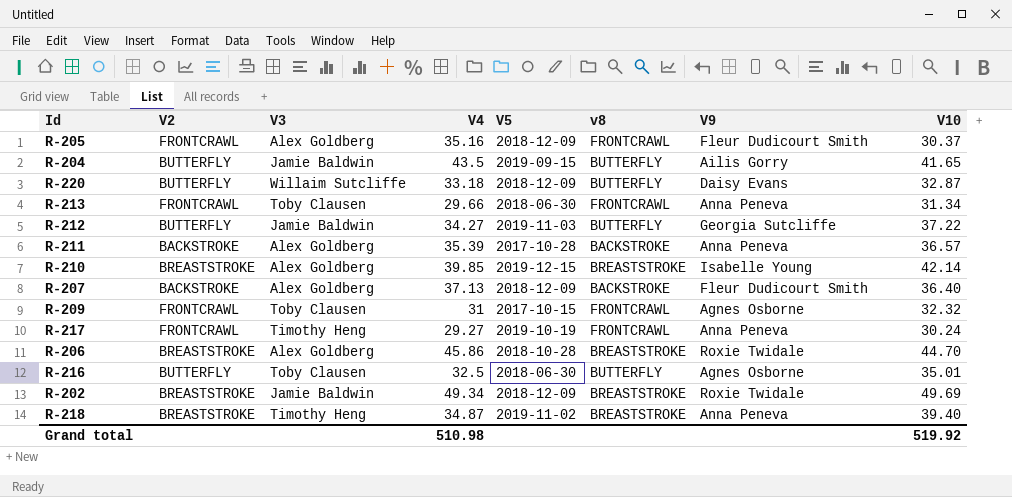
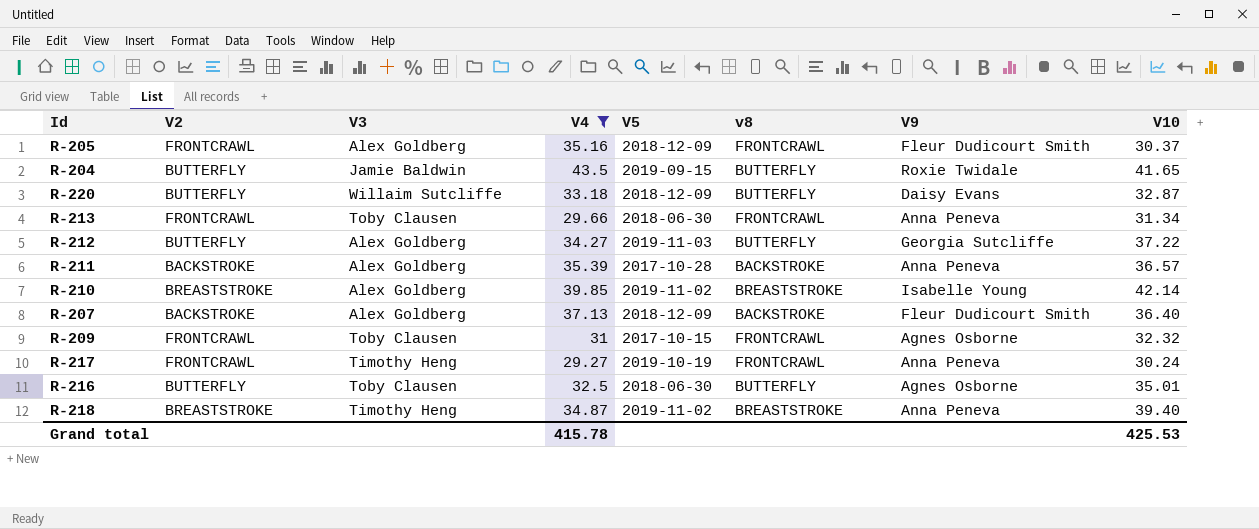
filter: none -> V4 <= 43.5
R-204 | V9: Ailis Gorry -> Roxie Twidale
R-212 | V3: Jamie Baldwin -> Alex Goldberg
R-210 | V5: 2019-12-15 -> 2019-11-02
Grand total | V4: 510.98 -> 415.78
Grand total | V10: 519.92 -> 425.53

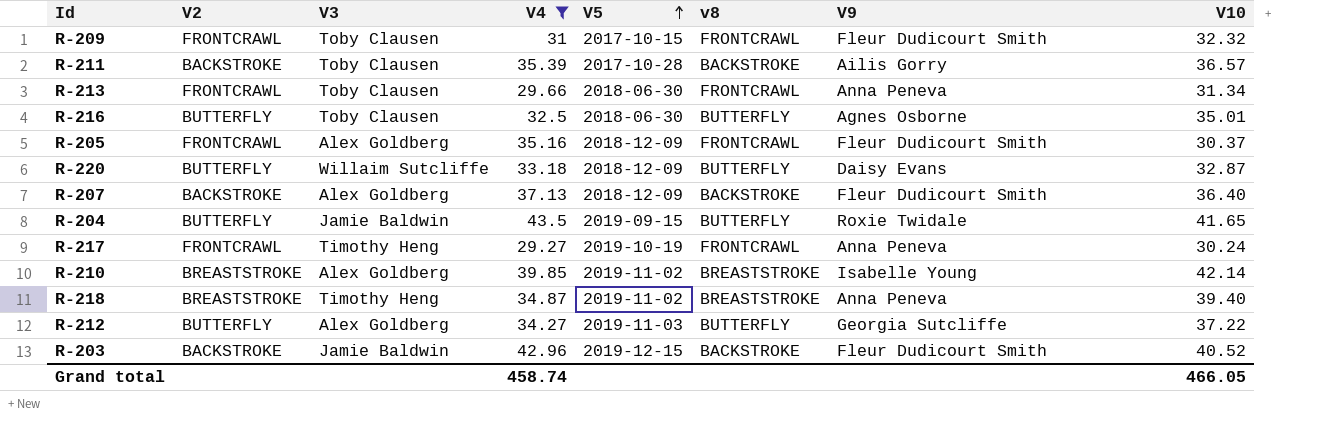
row order: none -> V5 ascending
R-209 | V9: Agnes Osborne -> Fleur Dudicourt Smith
R-211 | V3: Alex Goldberg -> Toby Clausen
R-211 | V9: Anna Peneva -> Ailis Gorry
row R-203: none -> BACKSTROKE | Jamie Baldwin | 42.96 | 2019-12-15 | BACKSTROKE | Fleur Dudicourt Smith | 40.52
Grand total | V4: 415.78 -> 458.74
Grand total | V10: 425.53 -> 466.05

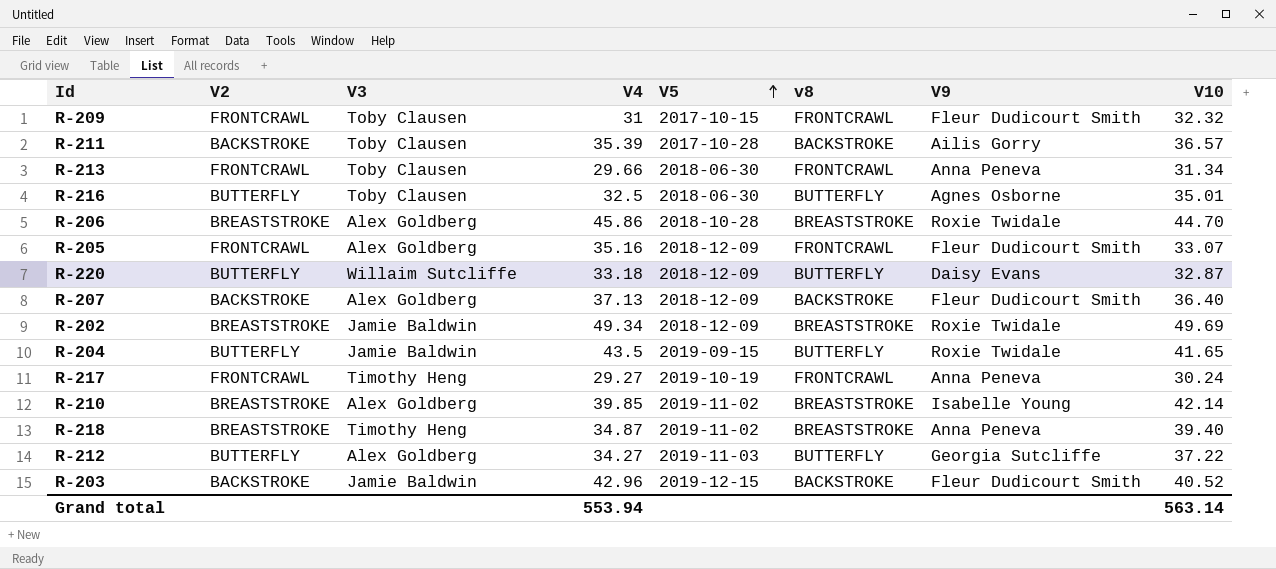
filter: V4 <= 43.5 -> none
R-205 | V10: 30.37 -> 33.07
Grand total | V4: 458.74 -> 553.94
Grand total | V10: 466.05 -> 563.14

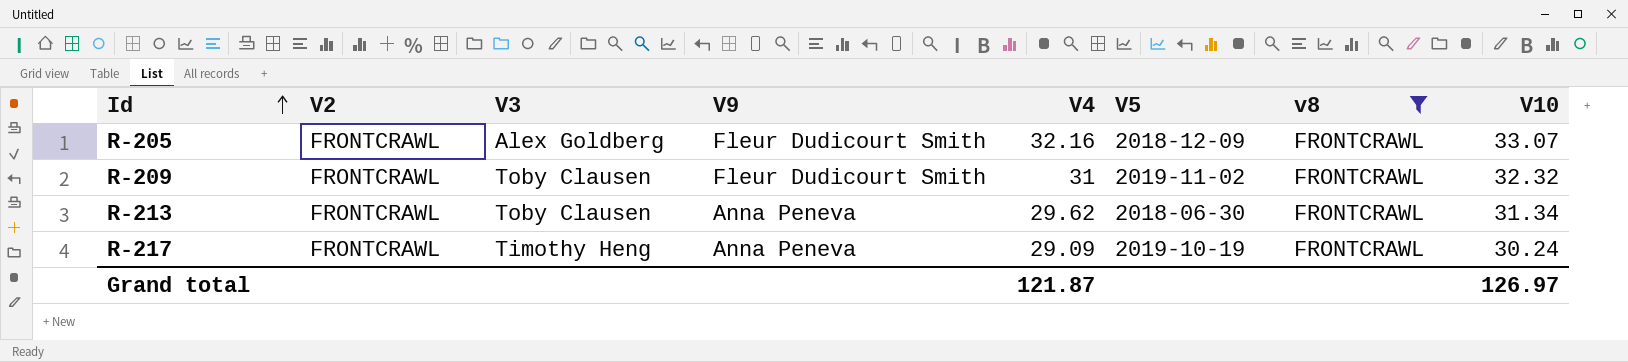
filter: none -> v8 = FRONTCRAWL
row order: V5 ascending -> Id ascending
column V9 | position: 7 -> 4
R-205 | V4: 35.16 -> 32.16
R-209 | V5: 2017-10-15 -> 2019-11-02
R-213 | V4: 29.66 -> 29.62
R-217 | V4: 29.27 -> 29.09
Grand total | V4: 553.94 -> 121.87
Grand total | V10: 563.14 -> 126.97

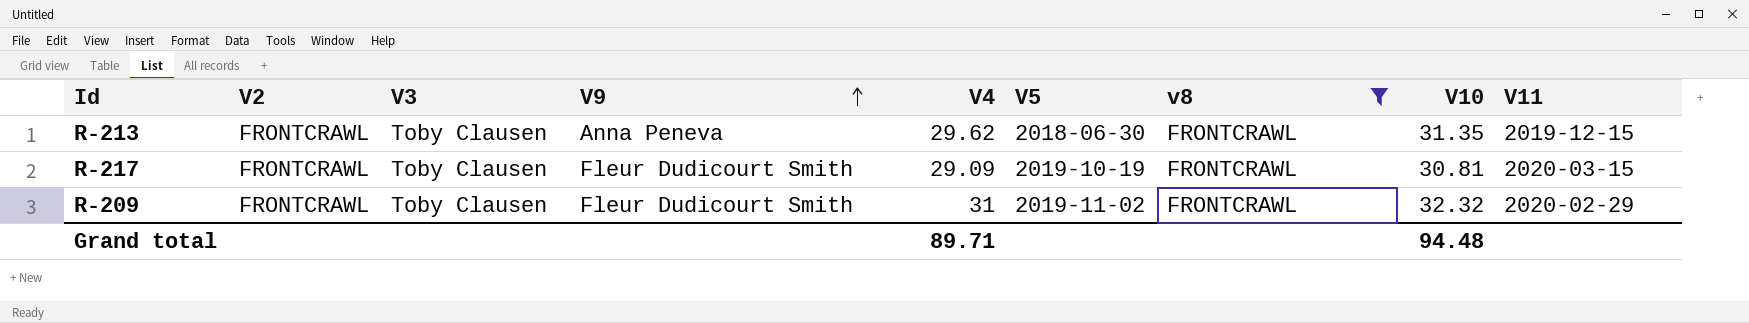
row order: Id ascending -> V9 ascending
column V11 | position: none -> 9
row R-205: FRONTCRAWL | Alex Goldberg | Fleur Dudicourt Smith | 32.16 | 2018-12-09 | FRONTCRAWL | 33.07 -> none
R-213 | V10: 31.34 -> 31.35
R-217 | V3: Timothy Heng -> Toby Clausen
R-217 | V9: Anna Peneva -> Fleur Dudicourt Smith
R-217 | V10: 30.24 -> 30.81
Grand total | V4: 121.87 -> 89.71
Grand total | V10: 126.97 -> 94.48

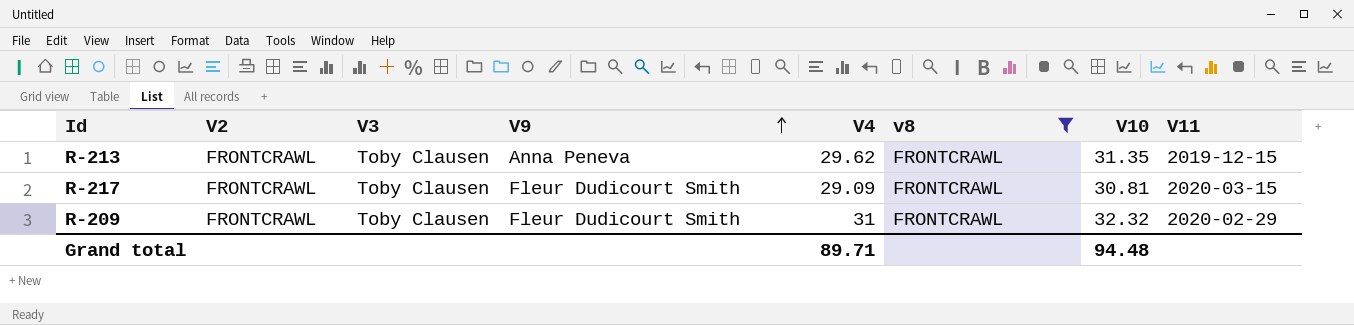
column V5 | position: 6 -> none

